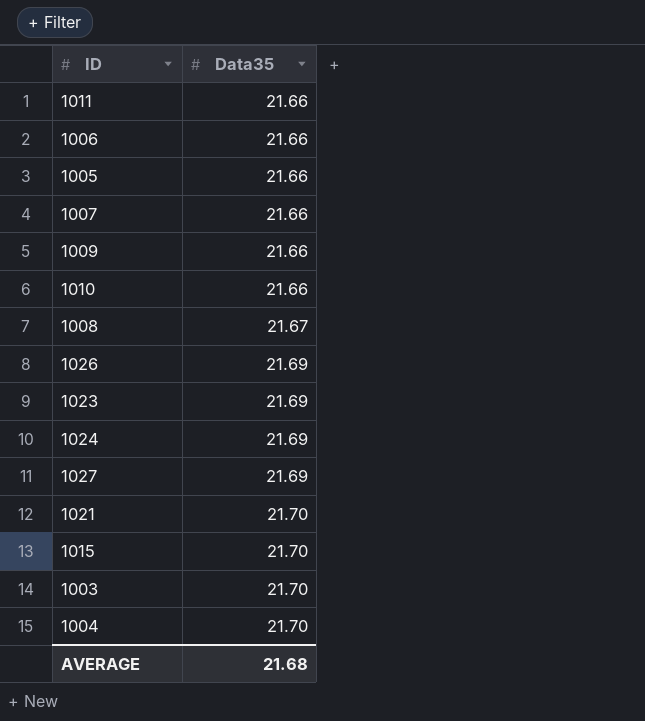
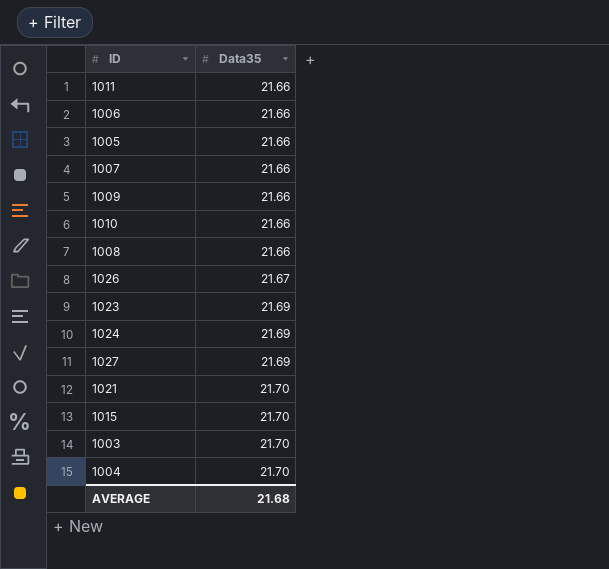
1008 | Data35: 21.67 -> 21.66
1026 | Data35: 21.69 -> 21.67

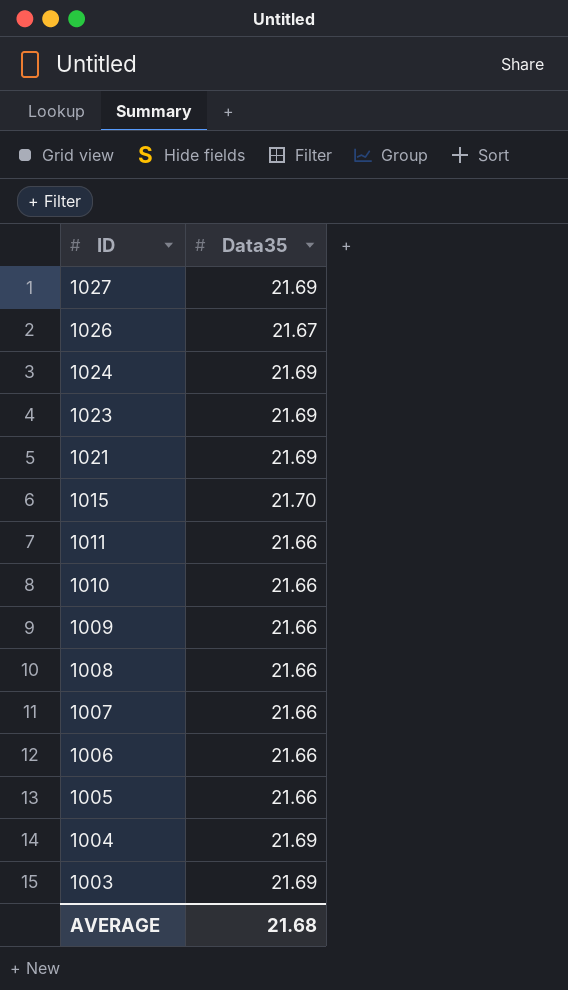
row order: Data35 ascending -> ID descending
1021 | Data35: 21.70 -> 21.69
1004 | Data35: 21.70 -> 21.69
1003 | Data35: 21.70 -> 21.69

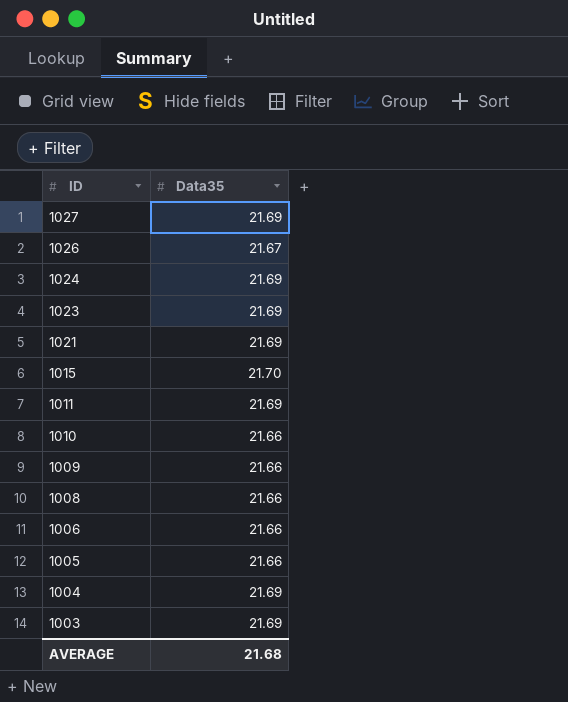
row 1007: 21.66 -> none
1011 | Data35: 21.66 -> 21.69

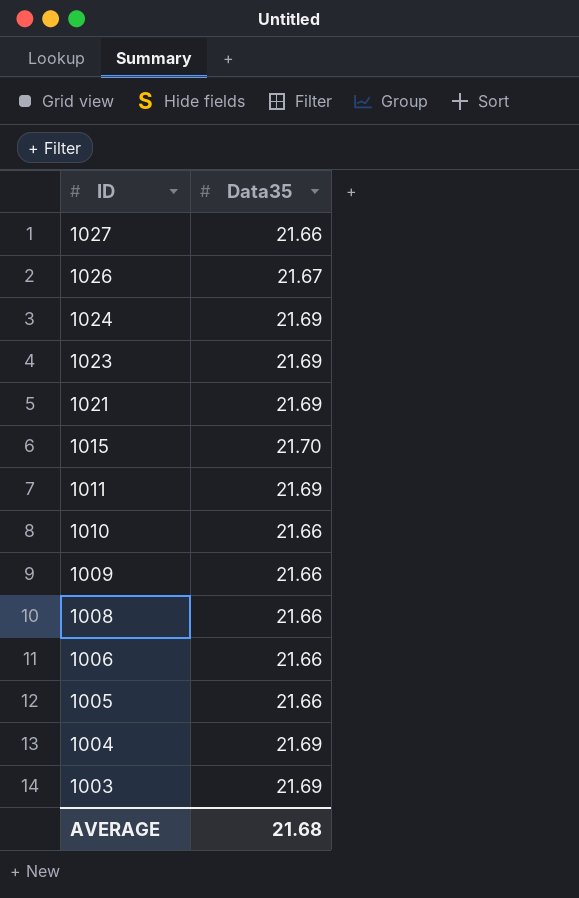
1027 | Data35: 21.69 -> 21.66

